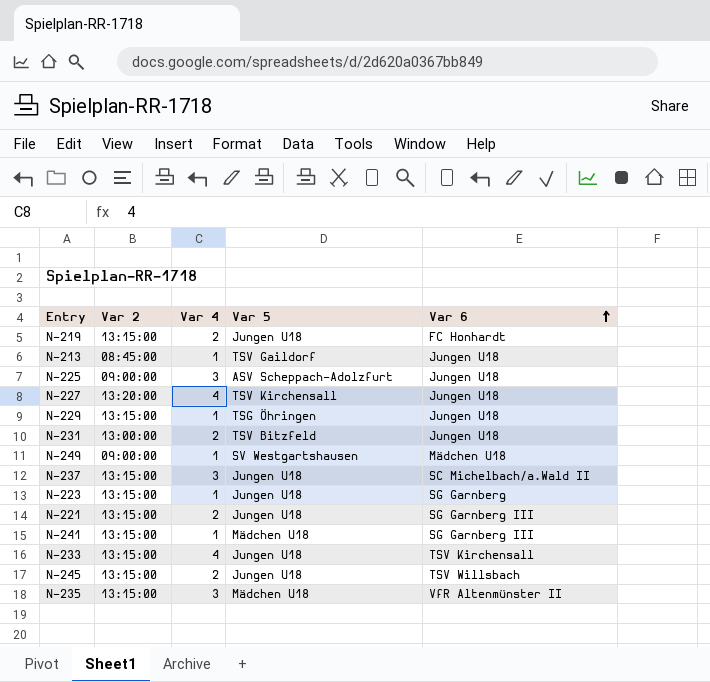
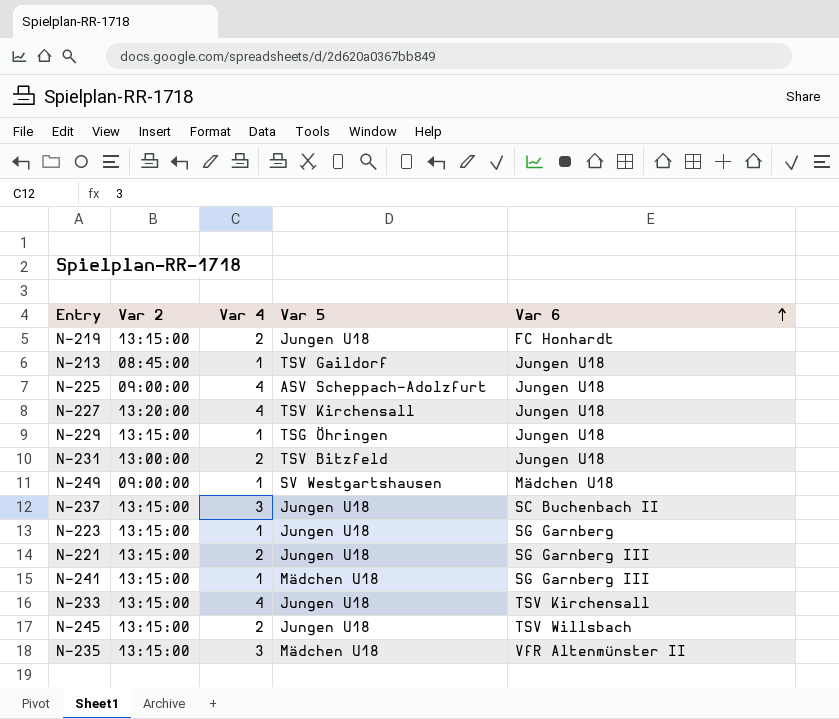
N-225 | Var 4: 3 -> 4
N-237 | Var 6: SC Michelbach/a.Wald II -> SC Buchenbach II

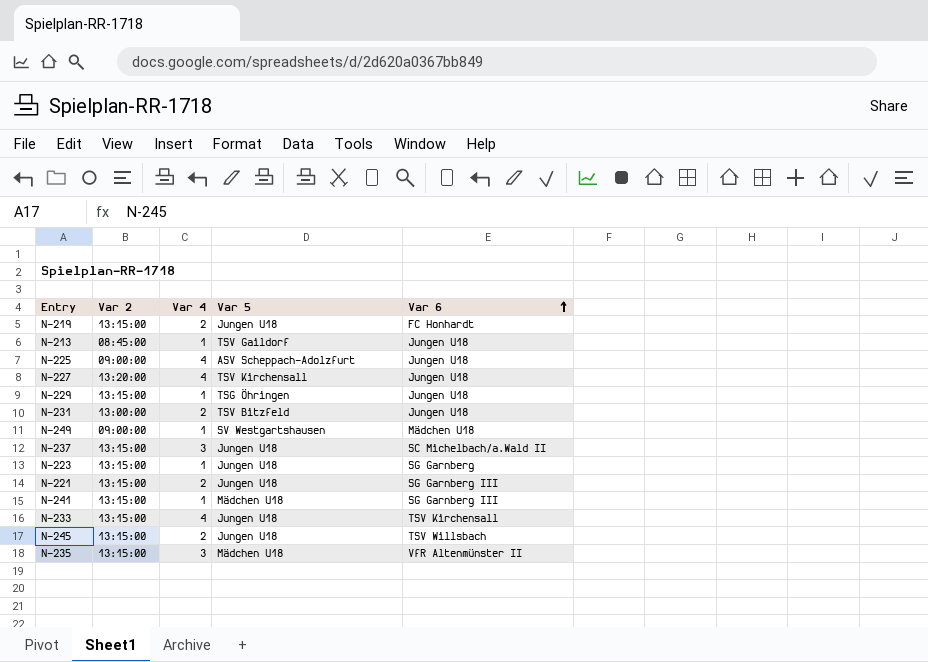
N-237 | Var 6: SC Buchenbach II -> SC Michelbach/a.Wald II

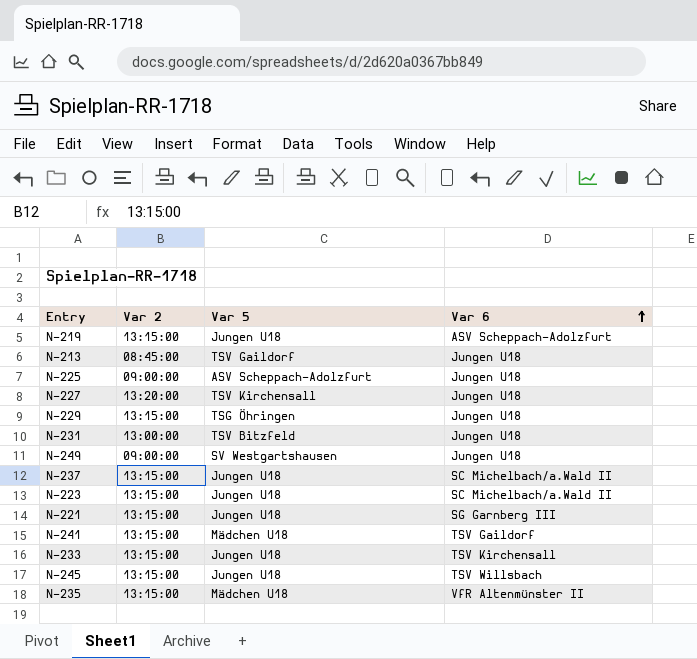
column Var 4 | position: 3 -> none
N-219 | Var 6: FC Honhardt -> ASV Scheppach-Adolzfurt
N-249 | Var 6: Mädchen U18 -> Jungen U18
N-223 | Var 6: SG Garnberg -> SC Michelbach/a.Wald II
N-241 | Var 6: SG Garnberg III -> TSV Gaildorf

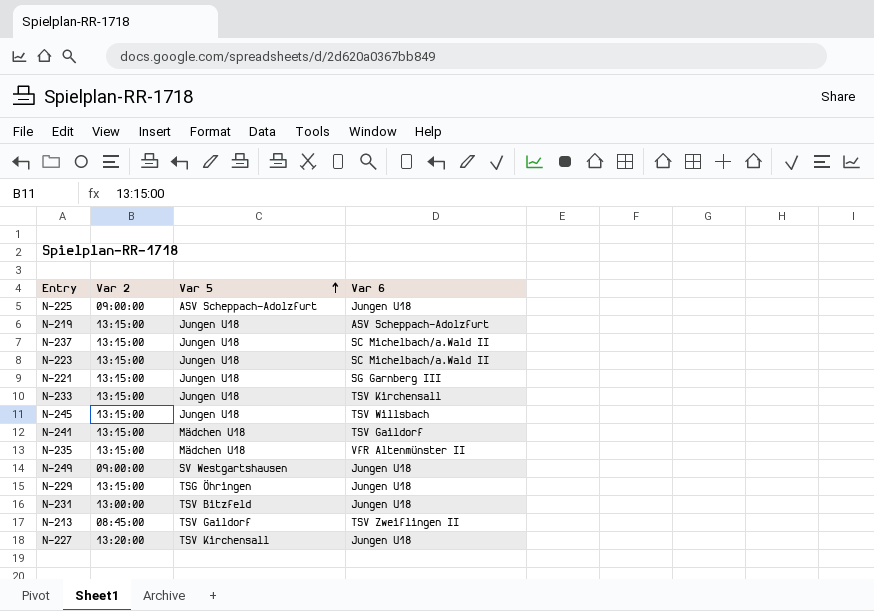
row order: Var 6 ascending -> Var 5 ascending
N-213 | Var 6: Jungen U18 -> TSV Zweiflingen II

